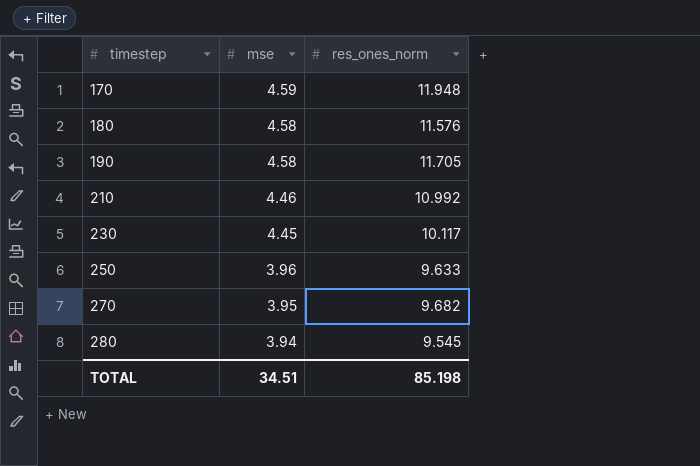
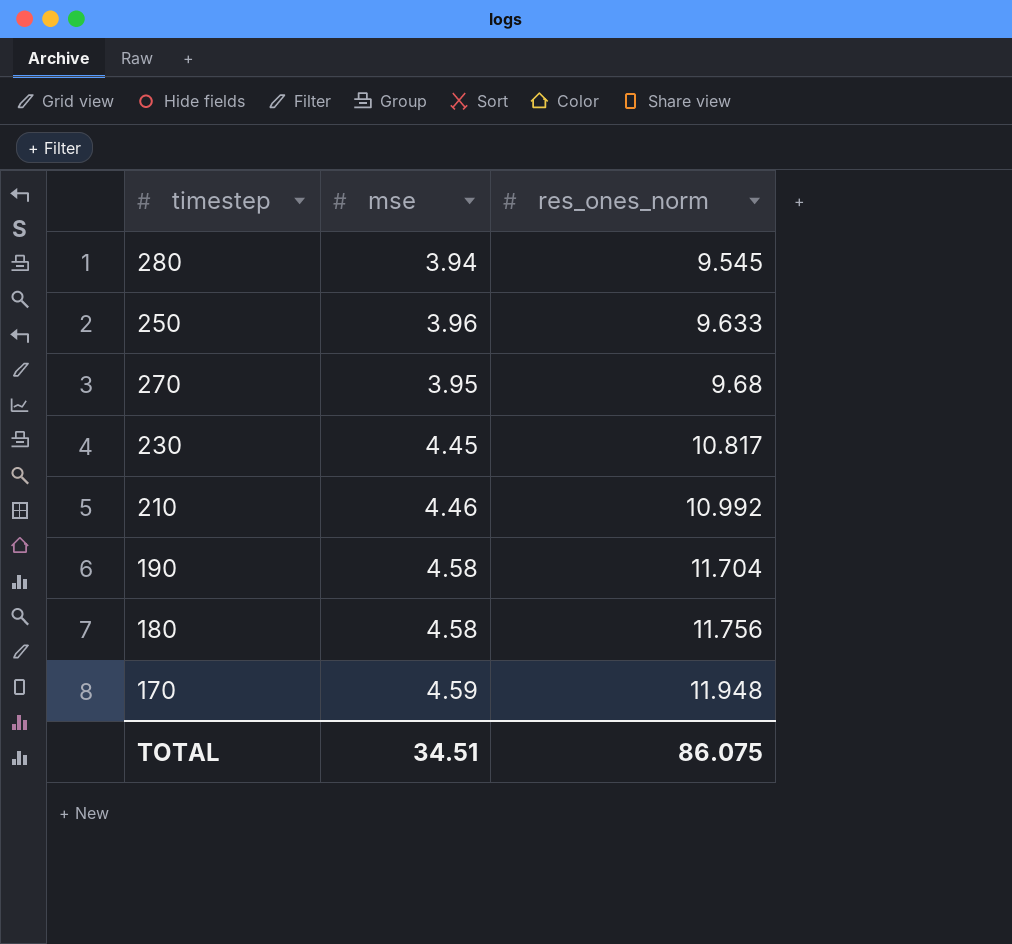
row order: timestep ascending -> res_ones_norm ascending
270 | res_ones_norm: 9.682 -> 9.68
230 | res_ones_norm: 10.117 -> 10.817
190 | res_ones_norm: 11.705 -> 11.704
180 | res_ones_norm: 11.576 -> 11.756
TOTAL | res_ones_norm: 85.198 -> 86.075

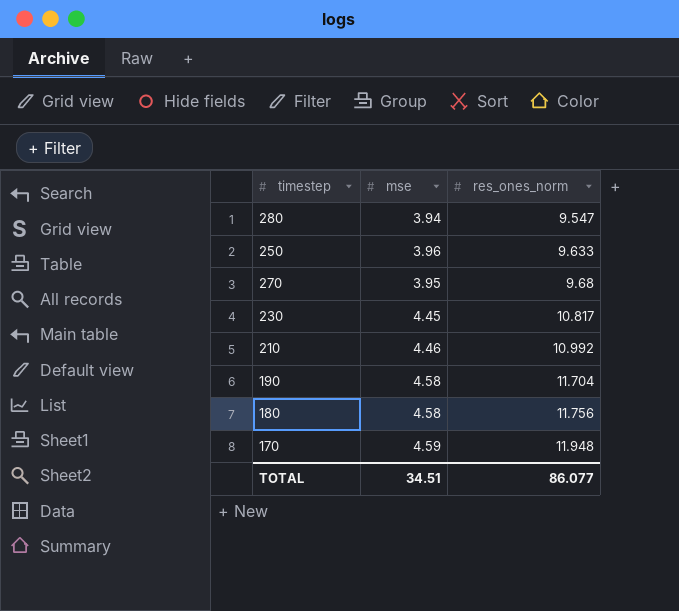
280 | res_ones_norm: 9.545 -> 9.547
TOTAL | res_ones_norm: 86.075 -> 86.077

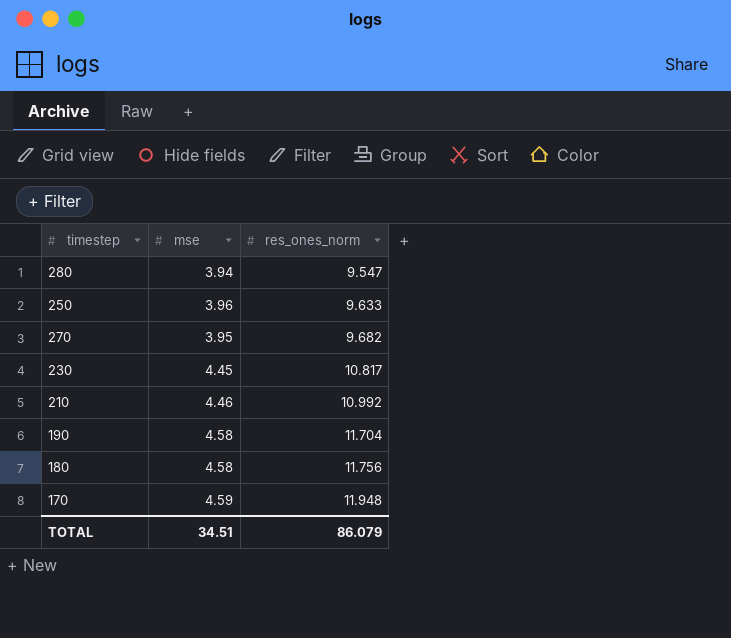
270 | res_ones_norm: 9.68 -> 9.682
TOTAL | res_ones_norm: 86.077 -> 86.079

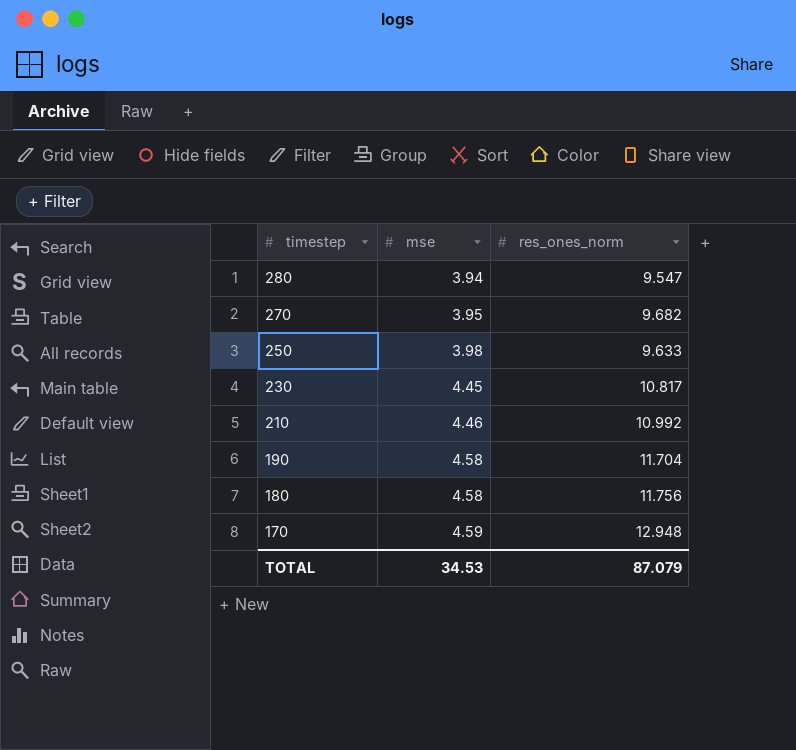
row order: res_ones_norm ascending -> timestep descending
250 | mse: 3.96 -> 3.98
170 | res_ones_norm: 11.948 -> 12.948
TOTAL | mse: 34.51 -> 34.53
TOTAL | res_ones_norm: 86.079 -> 87.079

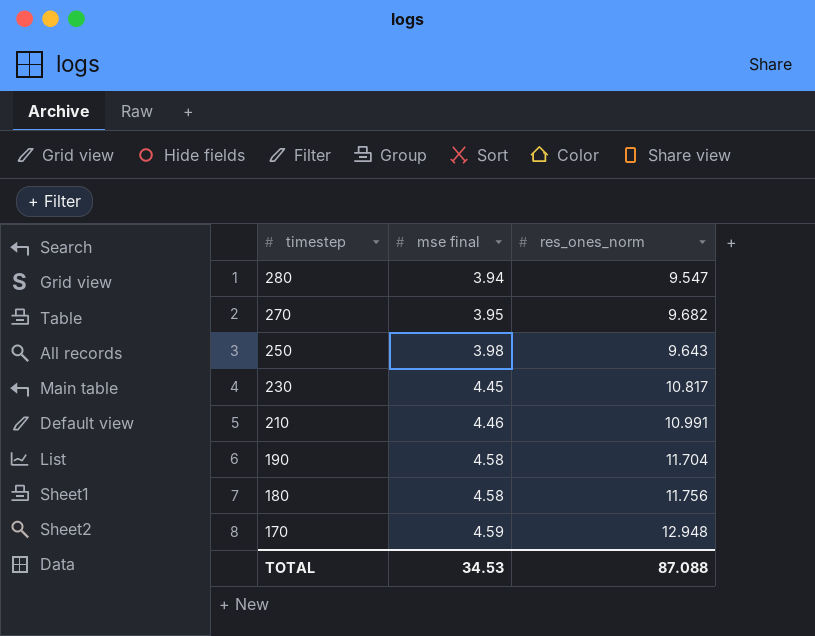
column name: mse -> mse final
250 | res_ones_norm: 9.633 -> 9.643
210 | res_ones_norm: 10.992 -> 10.991
TOTAL | res_ones_norm: 87.079 -> 87.088

